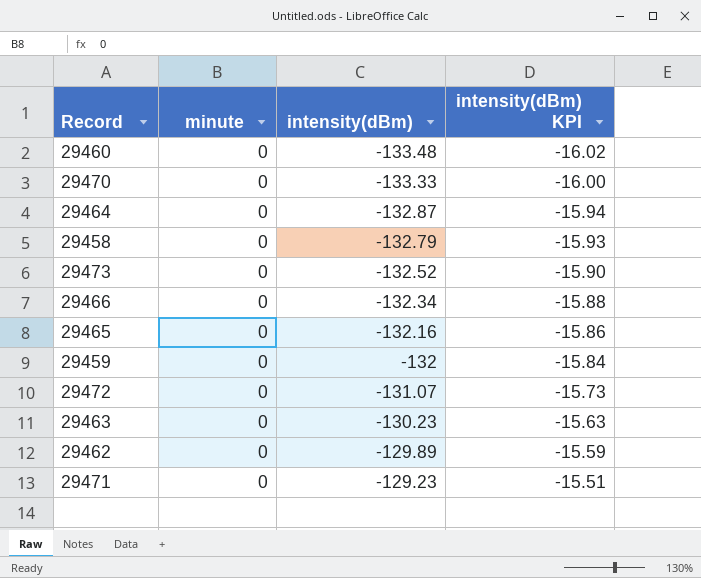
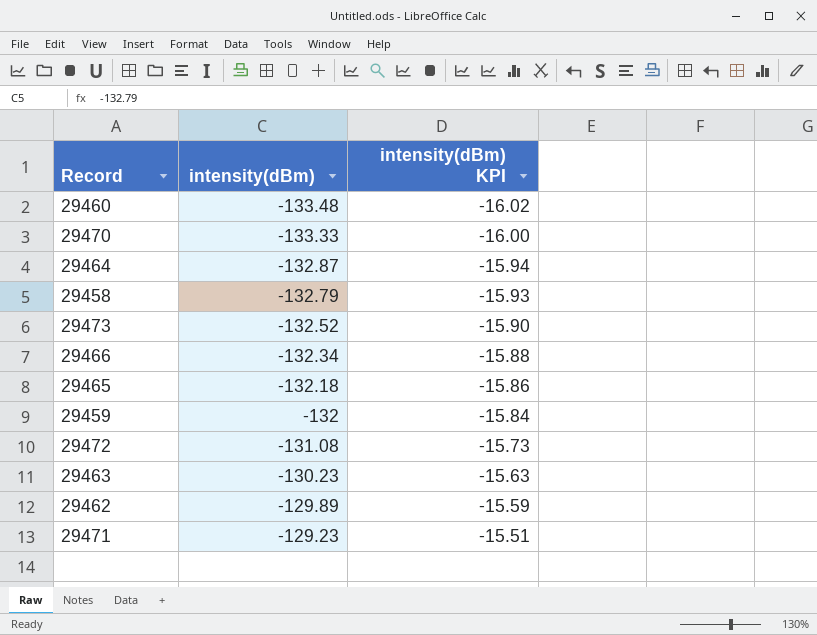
column minute | position: 2 -> none
29465 | intensity(dBm): -132.16 -> -132.18
29472 | intensity(dBm): -131.07 -> -131.08

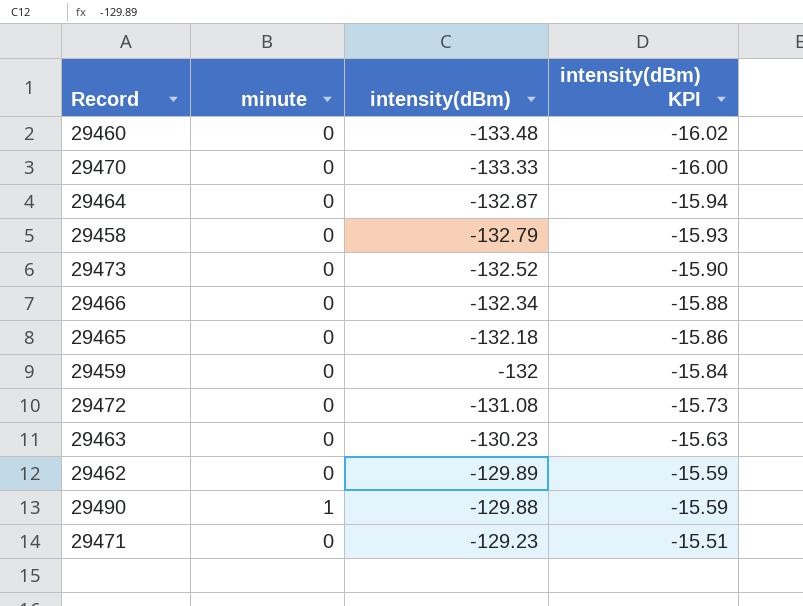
column minute | position: none -> 2
row 29490: none -> 1 | -129.88 | -15.59

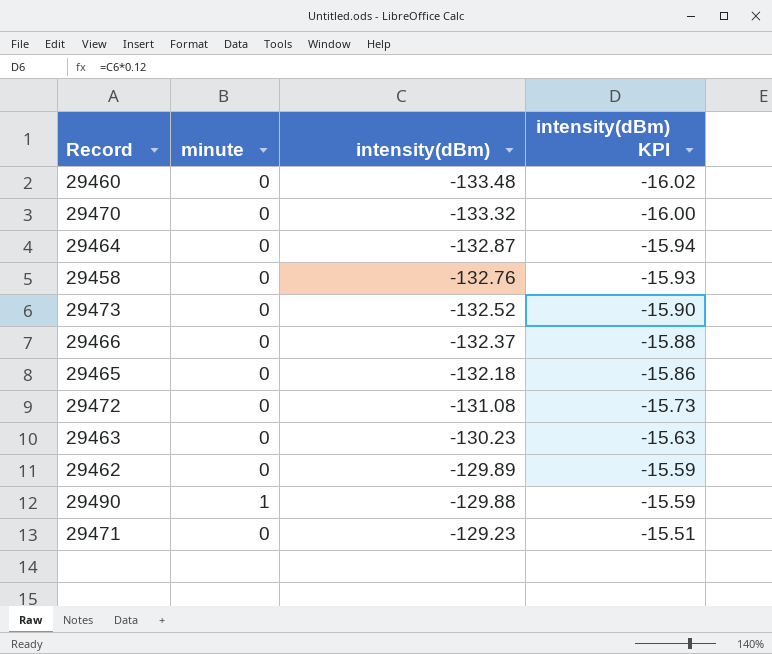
row 29459: 0 | -132 | -15.84 -> none
29470 | intensity(dBm): -133.33 -> -133.32
29458 | intensity(dBm): -132.79 -> -132.76
29466 | intensity(dBm): -132.34 -> -132.37

